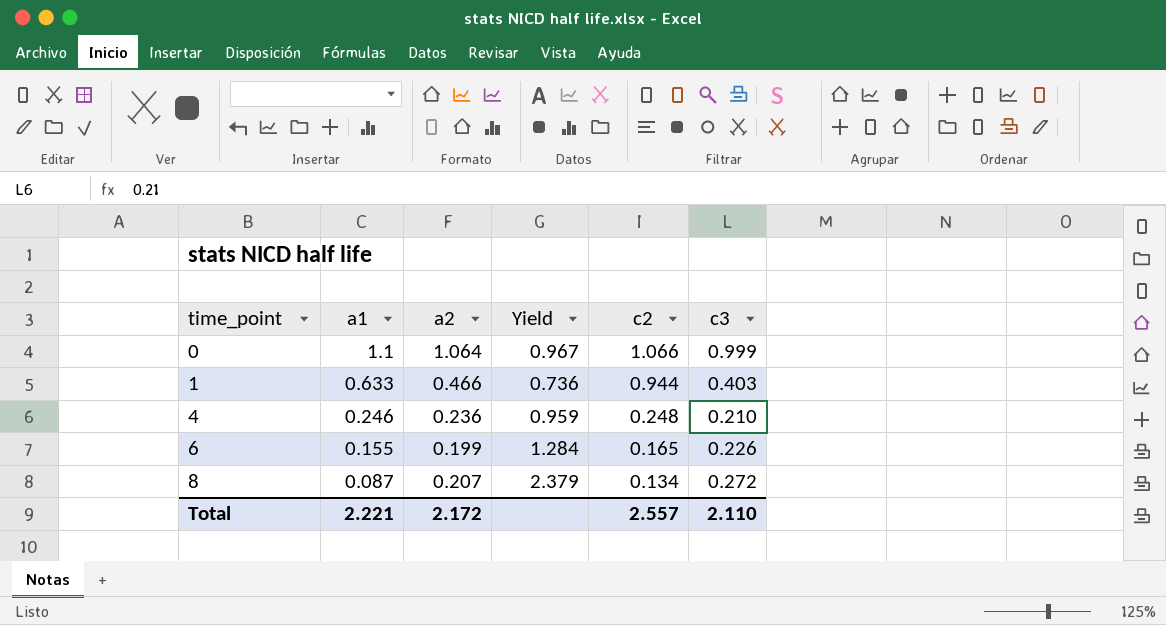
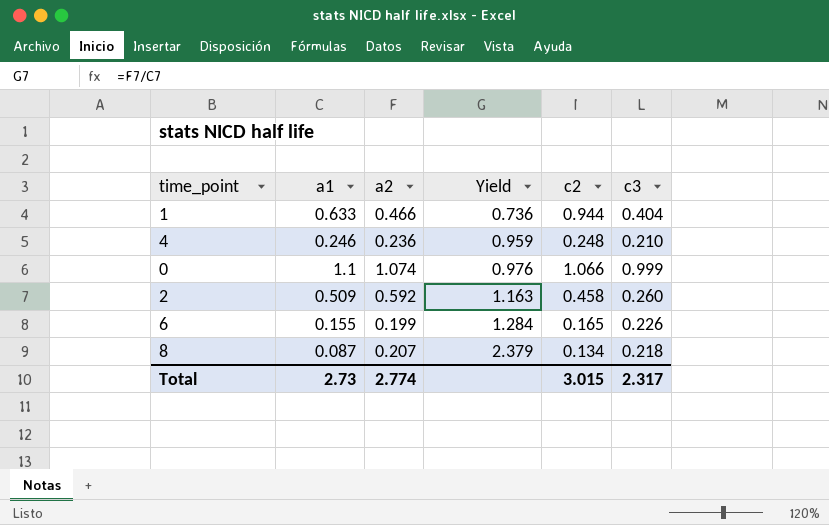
row order: time_point ascending -> Yield ascending
1 | c3: 0.403 -> 0.404
0 | a2: 1.064 -> 1.074
0 | Yield: 0.967 -> 0.976
row 2: none -> 0.509 | 0.592 | 1.163 | 0.458 | 0.260
8 | c3: 0.272 -> 0.218
Total | a1: 2.221 -> 2.73
Total | a2: 2.172 -> 2.774
Total | c2: 2.557 -> 3.015
Total | c3: 2.110 -> 2.317

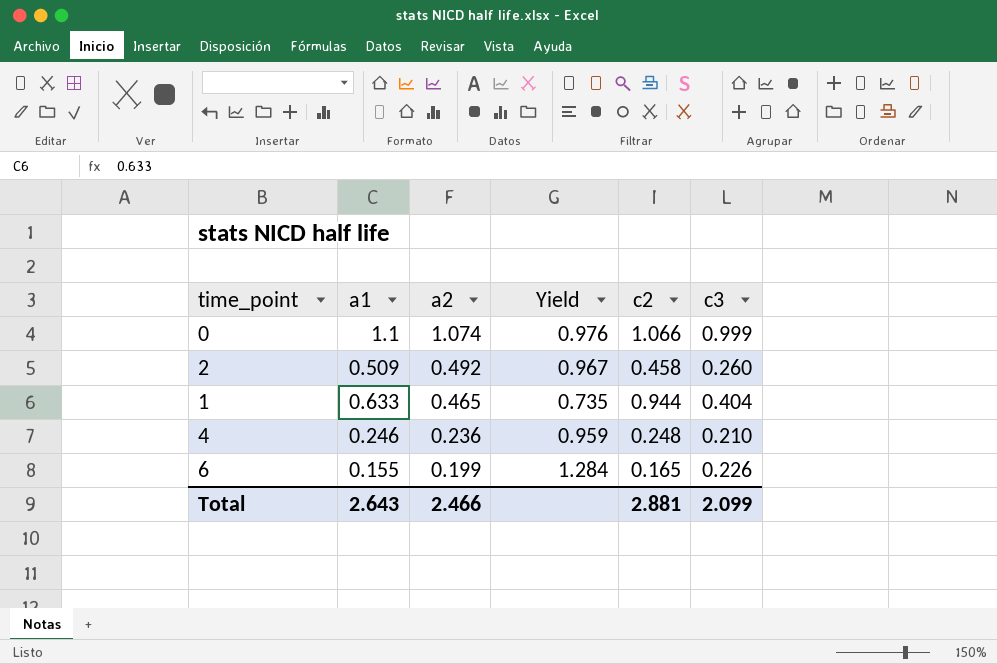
row order: Yield ascending -> a2 descending
row 8: 0.087 | 0.207 | 2.379 | 0.134 | 0.218 -> none
2 | a2: 0.592 -> 0.492
2 | Yield: 1.163 -> 0.967
1 | a2: 0.466 -> 0.465
1 | Yield: 0.736 -> 0.735
Total | a1: 2.73 -> 2.643
Total | a2: 2.774 -> 2.466
Total | c2: 3.015 -> 2.881
Total | c3: 2.317 -> 2.099

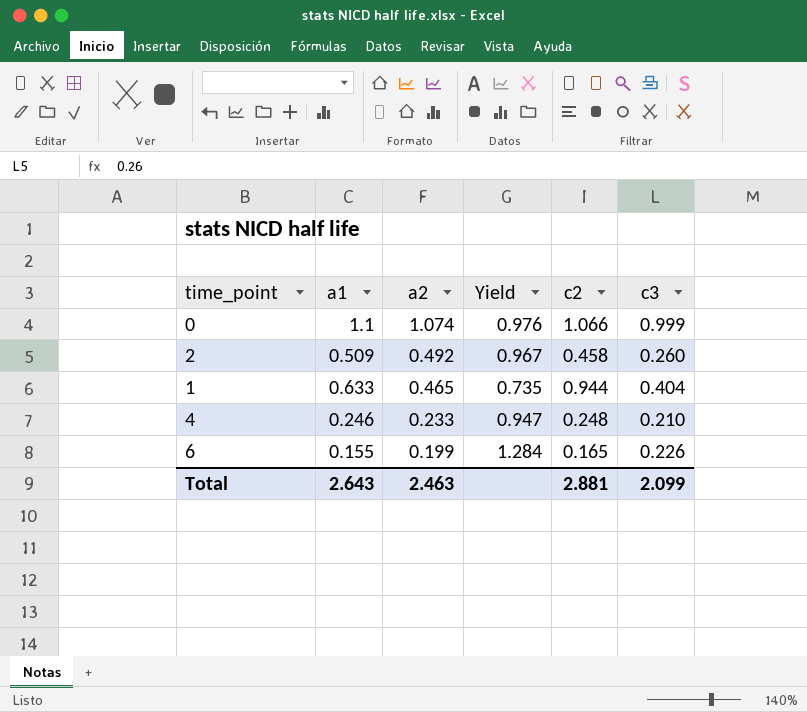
4 | a2: 0.236 -> 0.233
4 | Yield: 0.959 -> 0.947
Total | a2: 2.466 -> 2.463

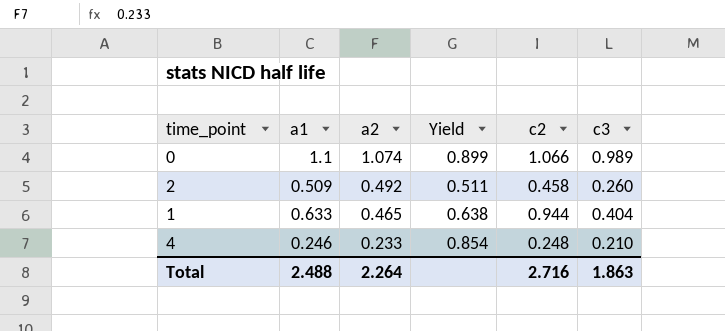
column Yield | formula: [a2] / [a1] -> [c3] / [a1]
row 6: 0.155 | 0.199 | 1.284 | 0.165 | 0.226 -> none
0 | c3: 0.999 -> 0.989
Total | a1: 2.643 -> 2.488
Total | a2: 2.463 -> 2.264
Total | c2: 2.881 -> 2.716
Total | c3: 2.099 -> 1.863

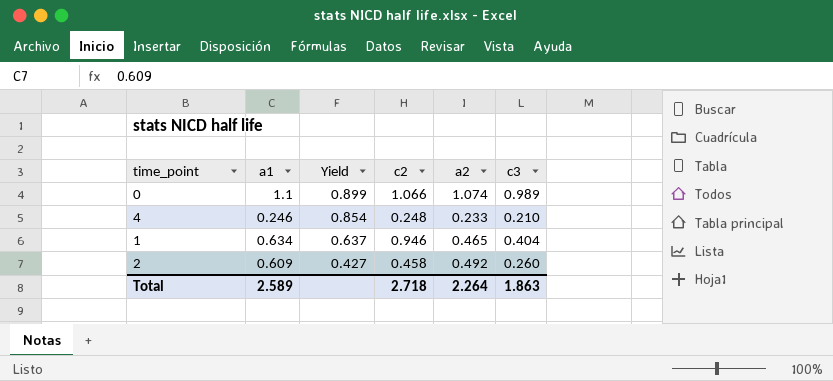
row order: a2 descending -> Yield descending
column a2 | position: 3 -> 5
1 | a1: 0.633 -> 0.634
1 | Yield: 0.638 -> 0.637
1 | c2: 0.944 -> 0.946
2 | a1: 0.509 -> 0.609
2 | Yield: 0.511 -> 0.427
Total | a1: 2.488 -> 2.589
Total | c2: 2.716 -> 2.718

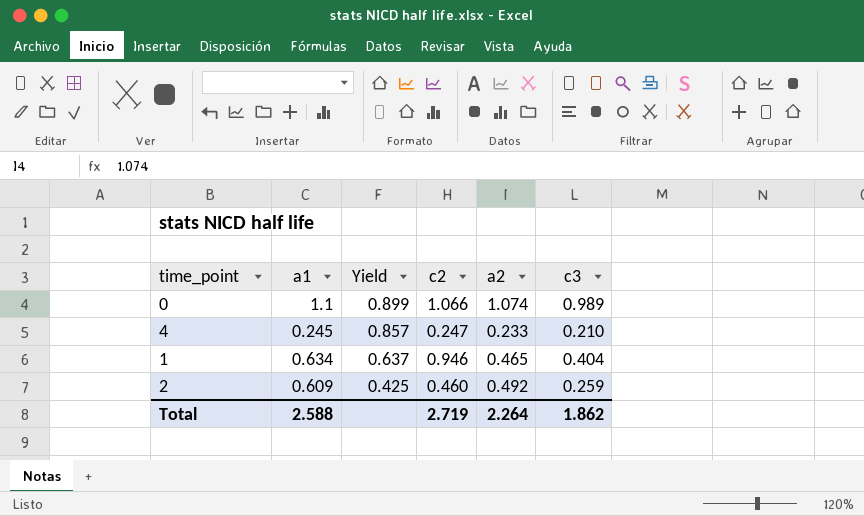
4 | a1: 0.246 -> 0.245
4 | Yield: 0.854 -> 0.857
4 | c2: 0.248 -> 0.247
2 | Yield: 0.427 -> 0.425
2 | c2: 0.458 -> 0.460
2 | c3: 0.260 -> 0.259
Total | a1: 2.589 -> 2.588
Total | c2: 2.718 -> 2.719
Total | c3: 1.863 -> 1.862

